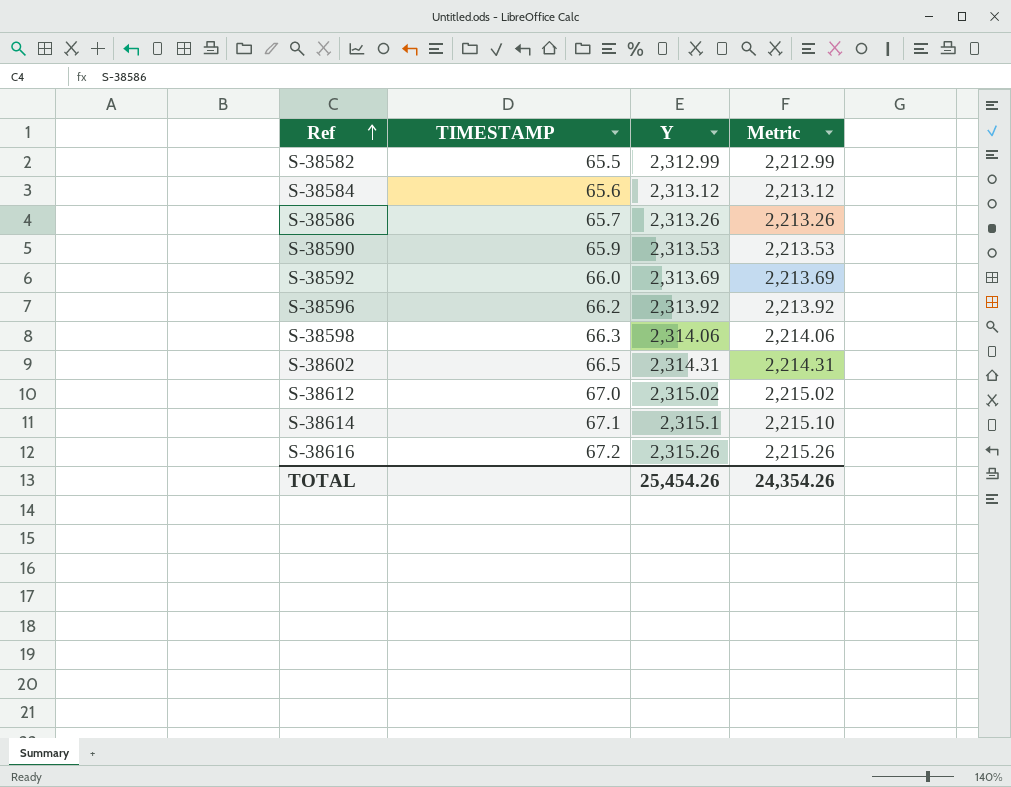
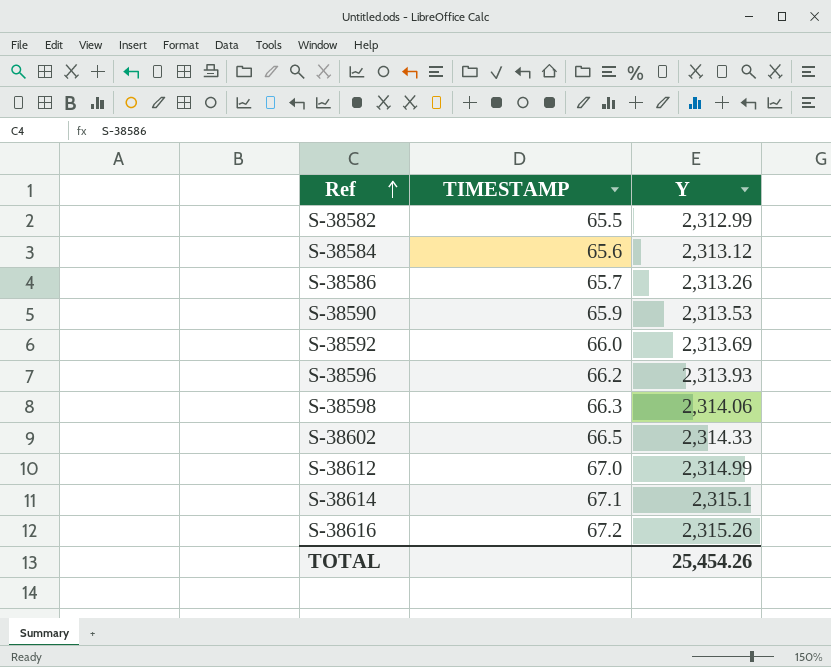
column Metric | formula: [Y] - 100 -> none
S-38596 | Y: 2,313.92 -> 2,313.93
S-38602 | Y: 2,314.31 -> 2,314.33
S-38612 | Y: 2,315.02 -> 2,314.99

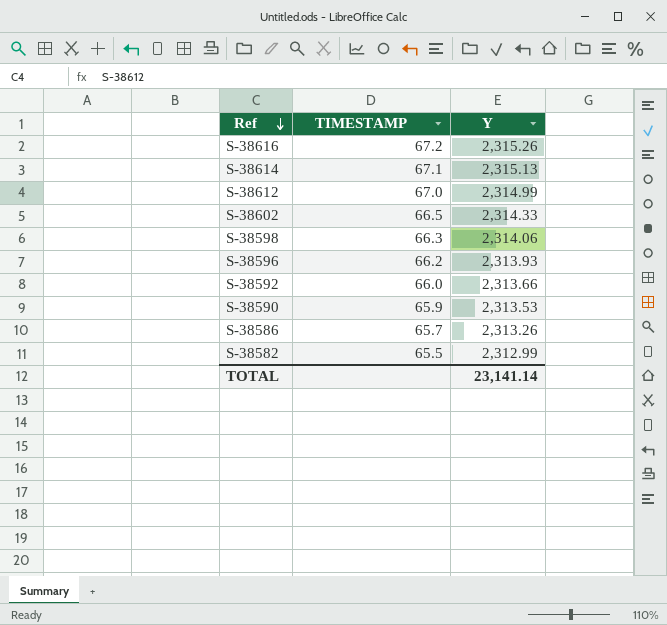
row order: Ref ascending -> Ref descending
row S-38584: 65.6 | 2,313.12 -> none
S-38614 | Y: 2,315.1 -> 2,315.13
S-38592 | Y: 2,313.69 -> 2,313.66
TOTAL | Y: 25,454.26 -> 23,141.14

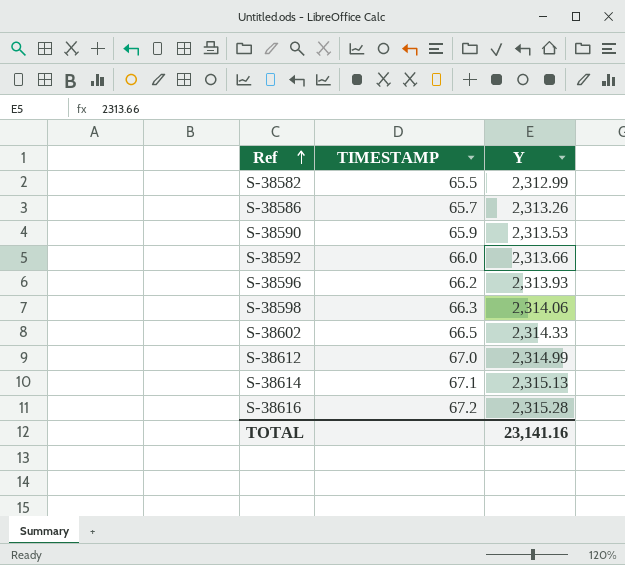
row order: Ref descending -> Ref ascending
S-38616 | Y: 2,315.26 -> 2,315.28
TOTAL | Y: 23,141.14 -> 23,141.16

